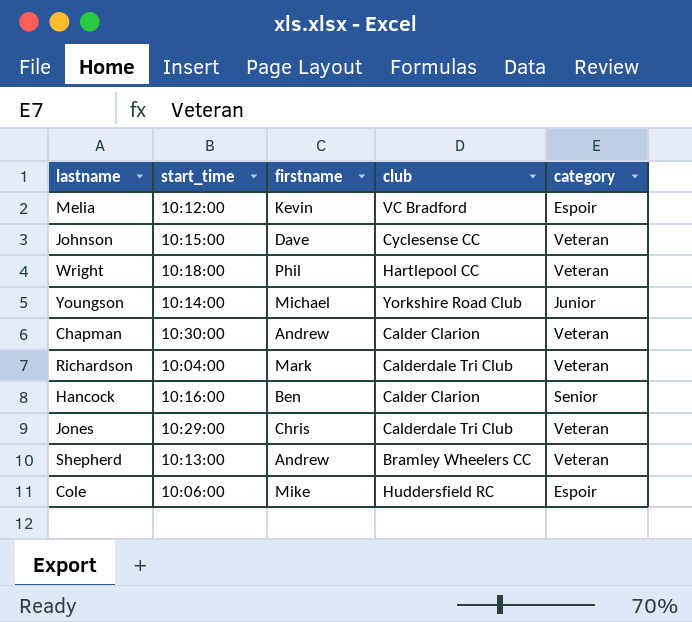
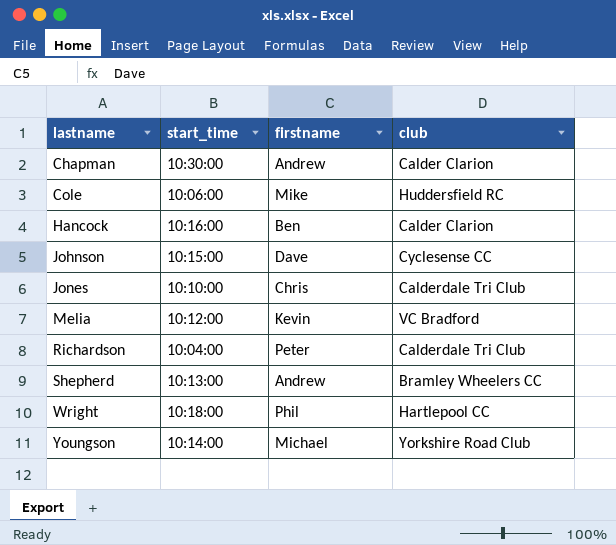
row order: none -> lastname ascending
column category | position: 5 -> none
Jones | start_time: 10:29:00 -> 10:10:00
Richardson | firstname: Mark -> Peter

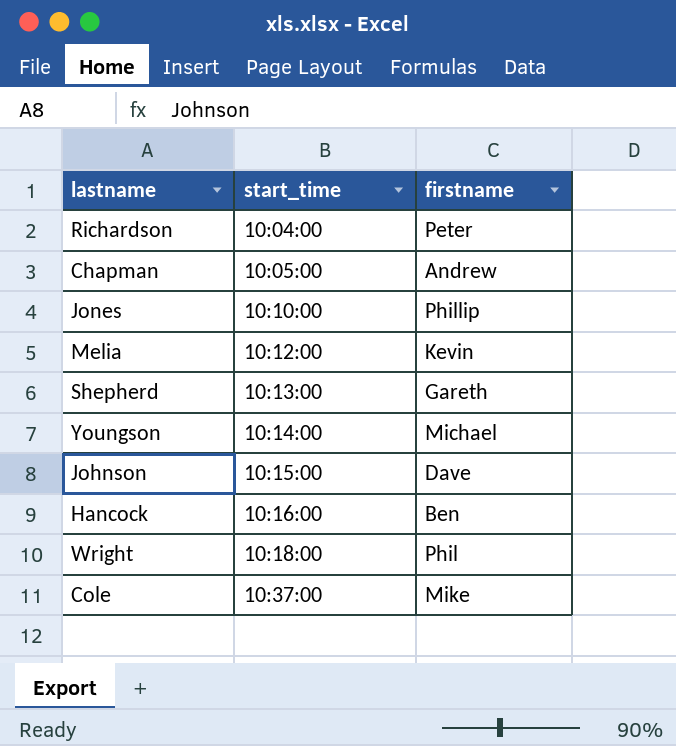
row order: lastname ascending -> start_time ascending
column club | position: 4 -> none
Chapman | start_time: 10:30:00 -> 10:05:00
Jones | firstname: Chris -> Phillip
Shepherd | firstname: Andrew -> Gareth
Cole | start_time: 10:06:00 -> 10:37:00

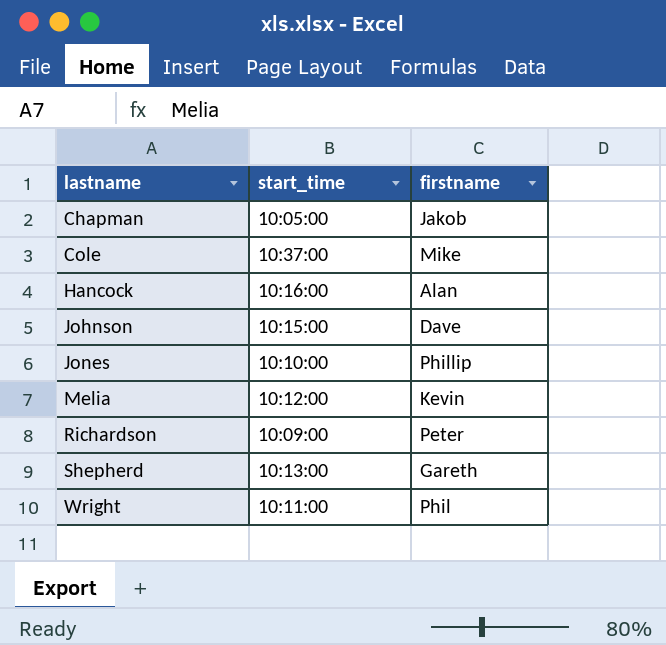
row order: start_time ascending -> lastname ascending
row Youngson: 10:14:00 | Michael -> none
Chapman | firstname: Andrew -> Jakob
Hancock | firstname: Ben -> Alan
Richardson | start_time: 10:04:00 -> 10:09:00
Wright | start_time: 10:18:00 -> 10:11:00

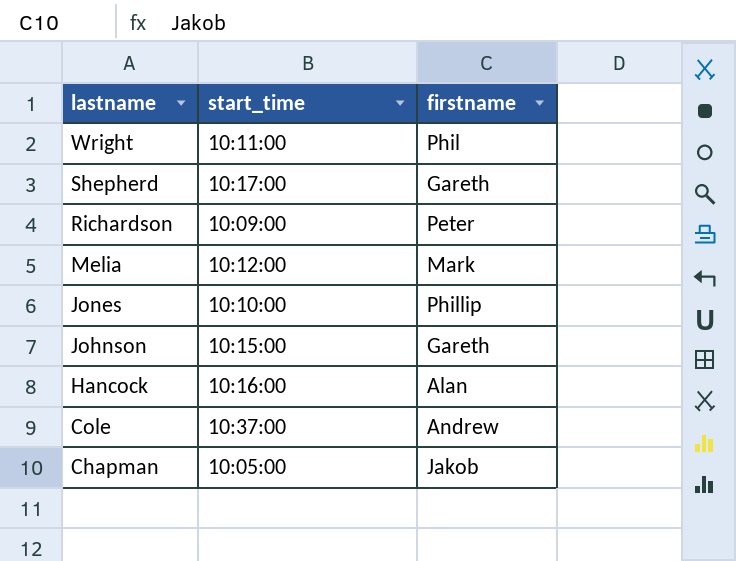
row order: lastname ascending -> lastname descending
Shepherd | start_time: 10:13:00 -> 10:17:00
Melia | firstname: Kevin -> Mark
Johnson | firstname: Dave -> Gareth
Cole | firstname: Mike -> Andrew

